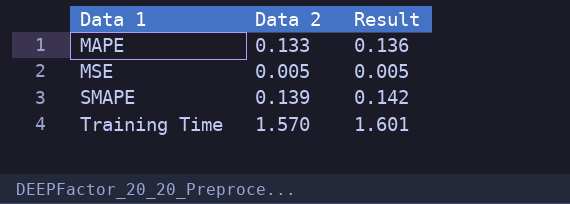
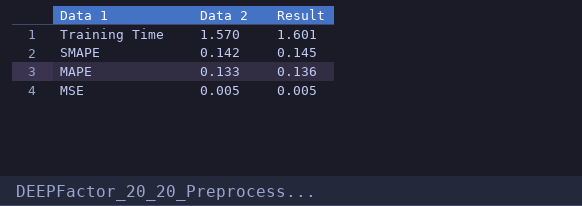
row order: Data 1 ascending -> Data 2 descending
SMAPE | Data 2: 0.139 -> 0.142
SMAPE | Result: 0.142 -> 0.145

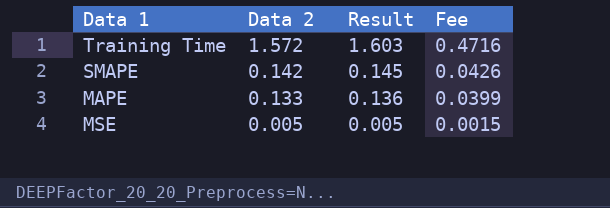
column Fee | formula: none -> [Data 2] * 0.3
Training Time | Data 2: 1.570 -> 1.572
Training Time | Result: 1.601 -> 1.603

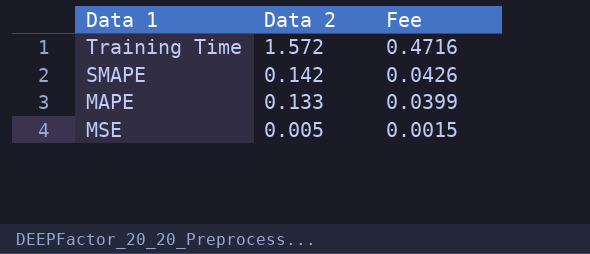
column Result | formula: [Data 2] * 1.02 -> none

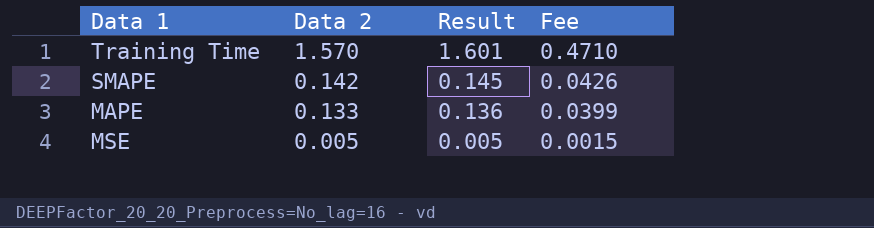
column Result | formula: none -> [Data 2] * 1.02
Training Time | Data 2: 1.572 -> 1.570
Training Time | Fee: 0.4716 -> 0.4710

